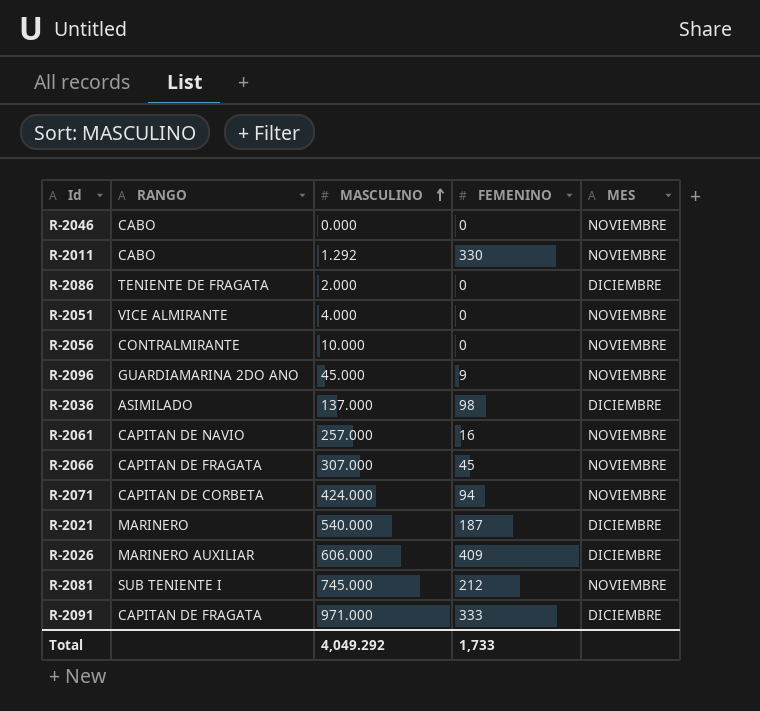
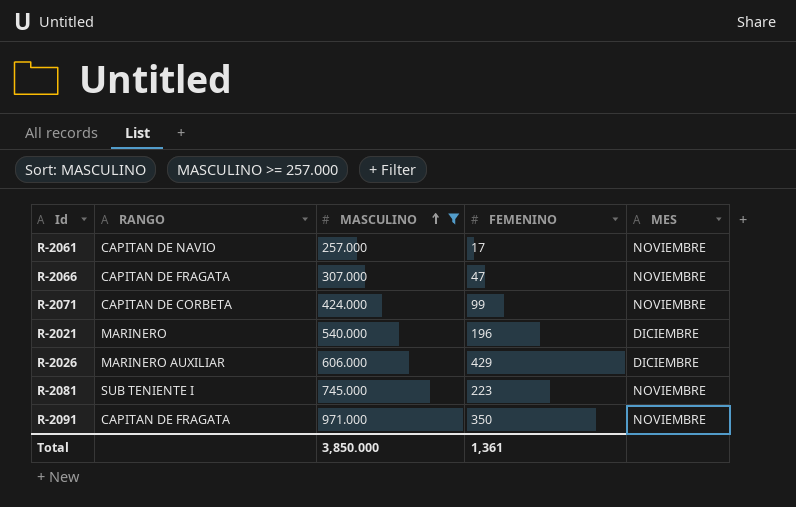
filter: none -> MASCULINO >= 257.000
R-2061 | FEMENINO: 16 -> 17
R-2066 | FEMENINO: 45 -> 47
R-2071 | FEMENINO: 94 -> 99
R-2021 | FEMENINO: 187 -> 196
R-2026 | FEMENINO: 409 -> 429
R-2081 | FEMENINO: 212 -> 223
R-2091 | FEMENINO: 333 -> 350
R-2091 | MES: DICIEMBRE -> NOVIEMBRE
Total | MASCULINO: 4,049.292 -> 3,850.000
Total | FEMENINO: 1,733 -> 1,361

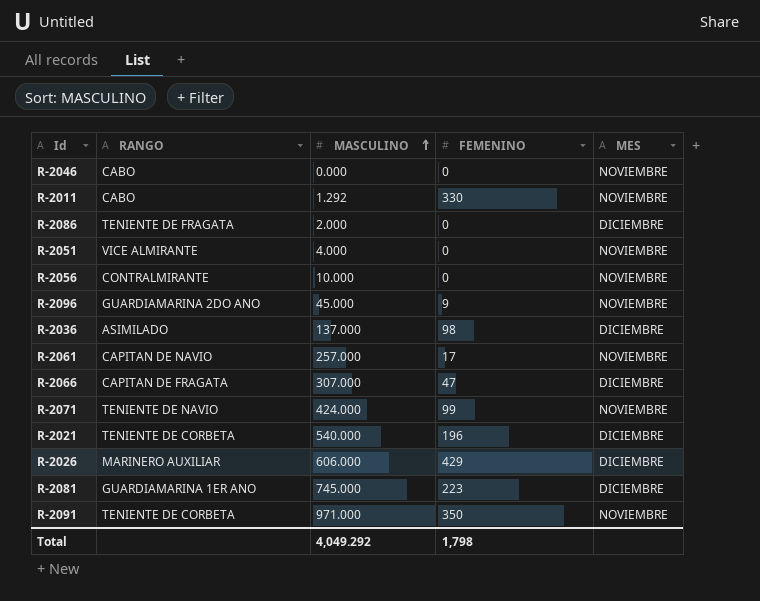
filter: MASCULINO >= 257.000 -> none
R-2066 | MES: NOVIEMBRE -> DICIEMBRE
R-2071 | RANGO: CAPITAN DE CORBETA -> TENIENTE DE NAVIO
R-2021 | RANGO: MARINERO -> TENIENTE DE CORBETA
R-2081 | RANGO: SUB TENIENTE I -> GUARDIAMARINA 1ER ANO
R-2081 | MES: NOVIEMBRE -> DICIEMBRE
R-2091 | RANGO: CAPITAN DE FRAGATA -> TENIENTE DE CORBETA
Total | MASCULINO: 3,850.000 -> 4,049.292
Total | FEMENINO: 1,361 -> 1,798

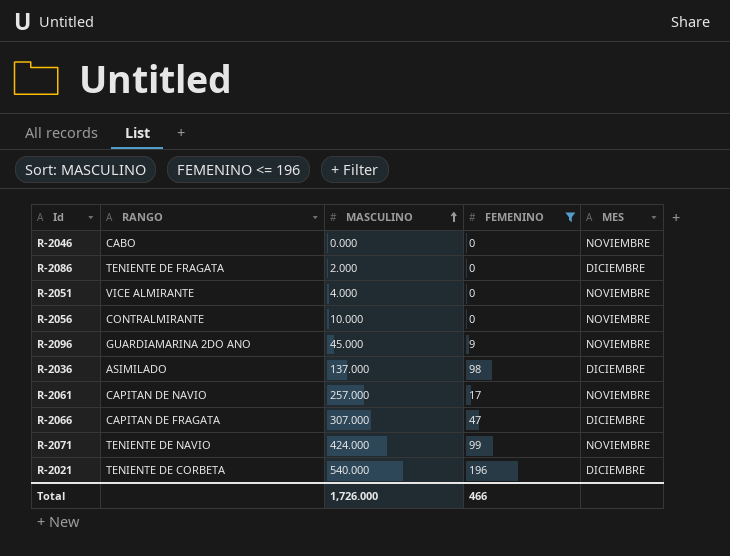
filter: none -> FEMENINO <= 196
Total | MASCULINO: 4,049.292 -> 1,726.000
Total | FEMENINO: 1,798 -> 466

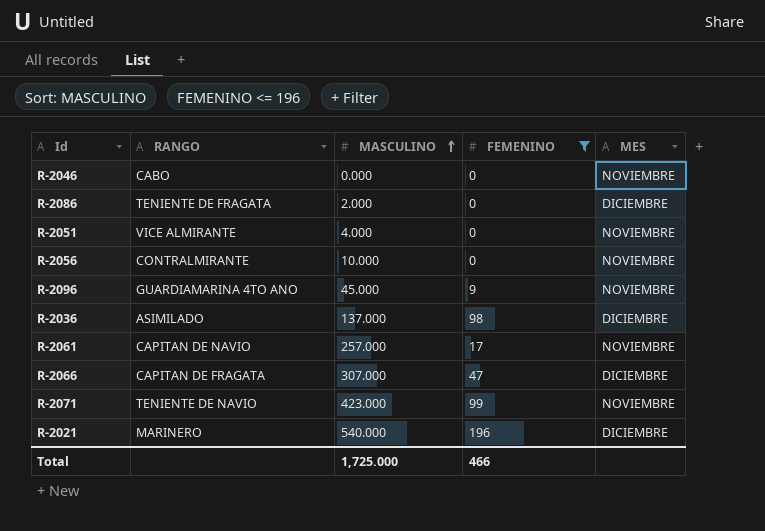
R-2096 | RANGO: GUARDIAMARINA 2DO ANO -> GUARDIAMARINA 4TO ANO
R-2071 | MASCULINO: 424.000 -> 423.000
R-2021 | RANGO: TENIENTE DE CORBETA -> MARINERO
Total | MASCULINO: 1,726.000 -> 1,725.000

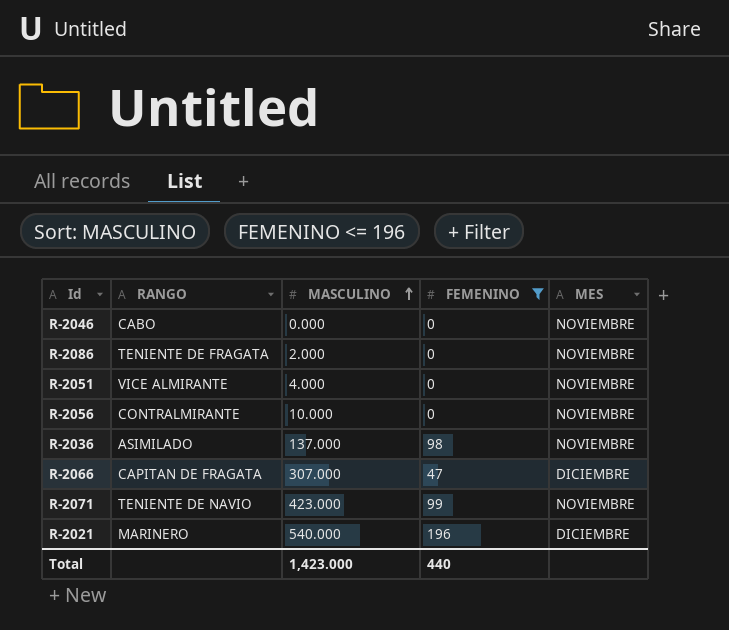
row R-2096: GUARDIAMARINA 4TO ANO | 45.000 | 9 | NOVIEMBRE -> none
row R-2061: CAPITAN DE NAVIO | 257.000 | 17 | NOVIEMBRE -> none
R-2086 | MES: DICIEMBRE -> NOVIEMBRE
R-2036 | MES: DICIEMBRE -> NOVIEMBRE
Total | MASCULINO: 1,725.000 -> 1,423.000
Total | FEMENINO: 466 -> 440

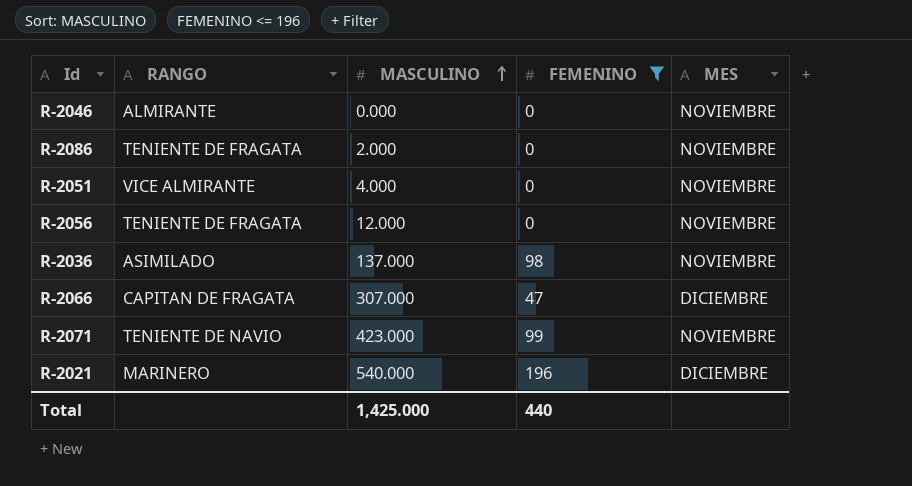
R-2046 | RANGO: CABO -> ALMIRANTE
R-2056 | RANGO: CONTRALMIRANTE -> TENIENTE DE FRAGATA
R-2056 | MASCULINO: 10.000 -> 12.000
Total | MASCULINO: 1,423.000 -> 1,425.000

